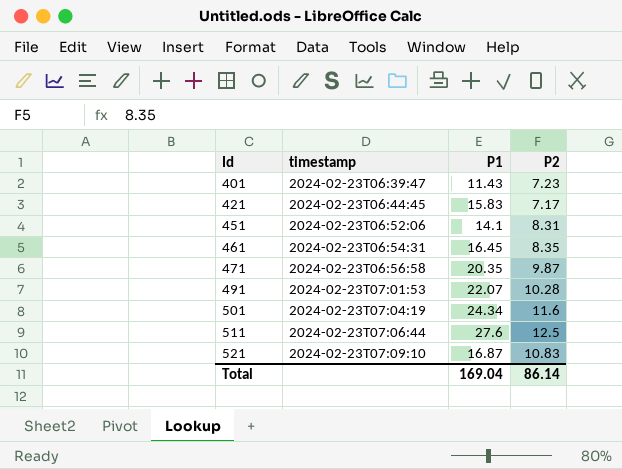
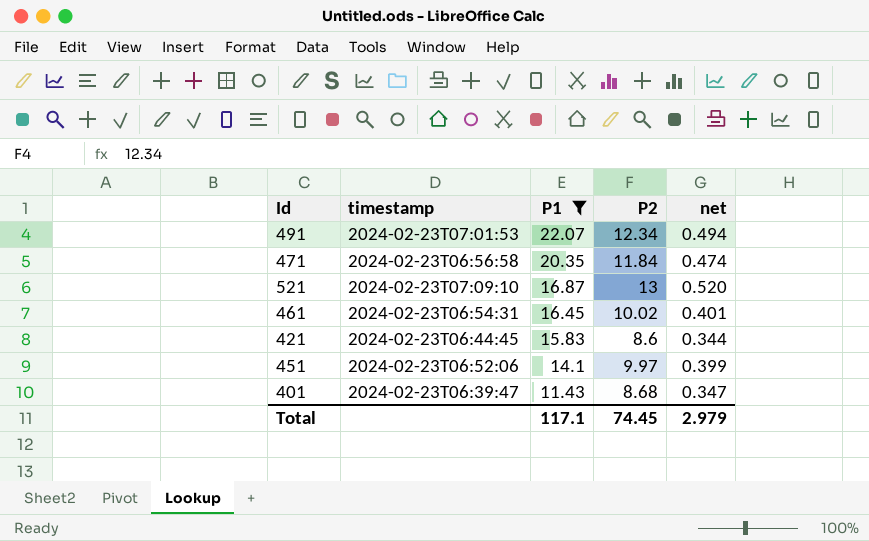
filter: none -> P1 <= 22.07
row order: Id ascending -> P1 descending
column net | formula: none -> [P2] * 0.04
491 | P2: 10.28 -> 12.34
471 | P2: 9.87 -> 11.84
521 | P2: 10.83 -> 13
461 | P2: 8.35 -> 10.02
421 | P2: 7.17 -> 8.6
451 | P2: 8.31 -> 9.97
401 | P2: 7.23 -> 8.68
Total | P1: 169.04 -> 117.1
Total | P2: 86.14 -> 74.45

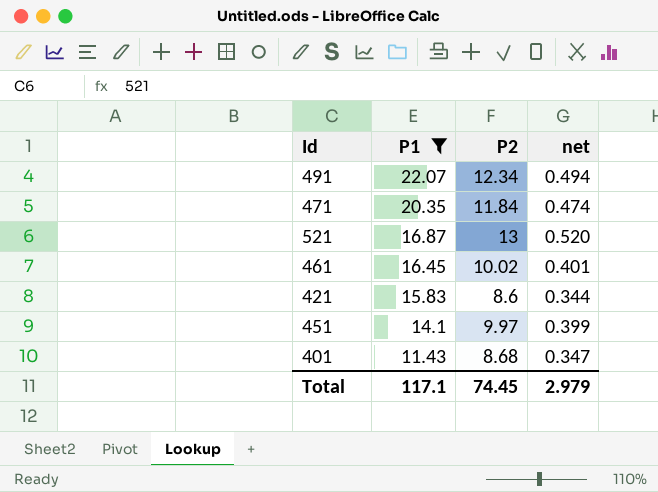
column timestamp | position: 2 -> none

